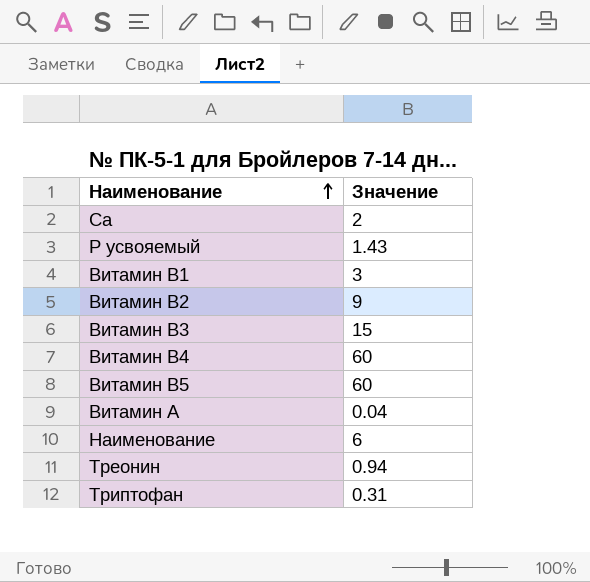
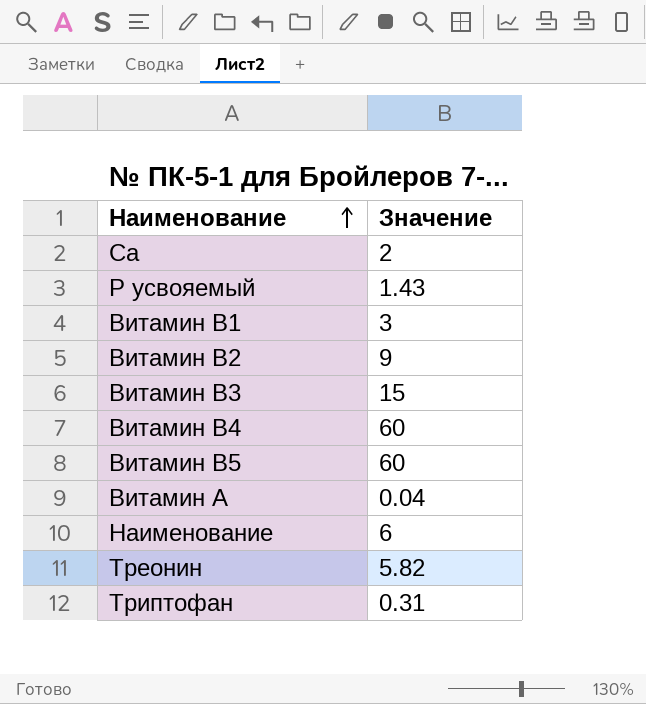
Треонин | Значение: 0.94 -> 5.82

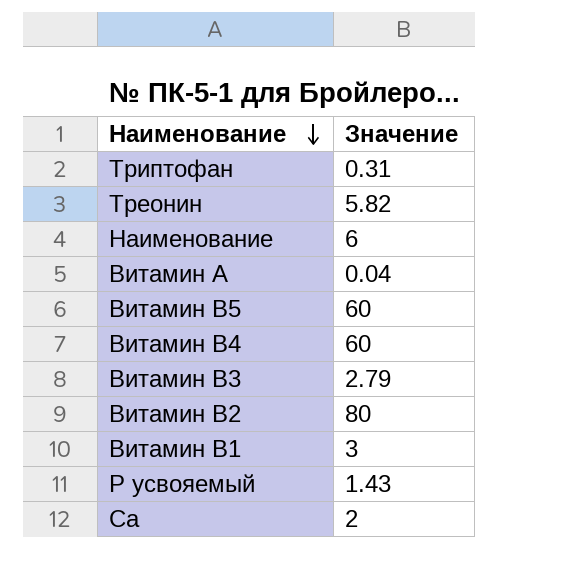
row order: Наименование ascending -> Наименование descending
Витамин B3 | Значение: 15 -> 2.79
Витамин B2 | Значение: 9 -> 80

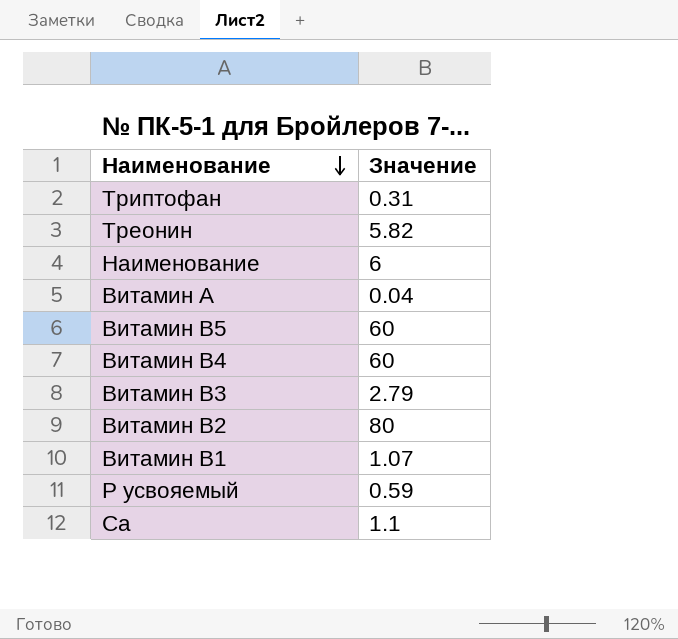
Витамин B1 | Значение: 3 -> 1.07
P усвояемый | Значение: 1.43 -> 0.59
Ca | Значение: 2 -> 1.1

